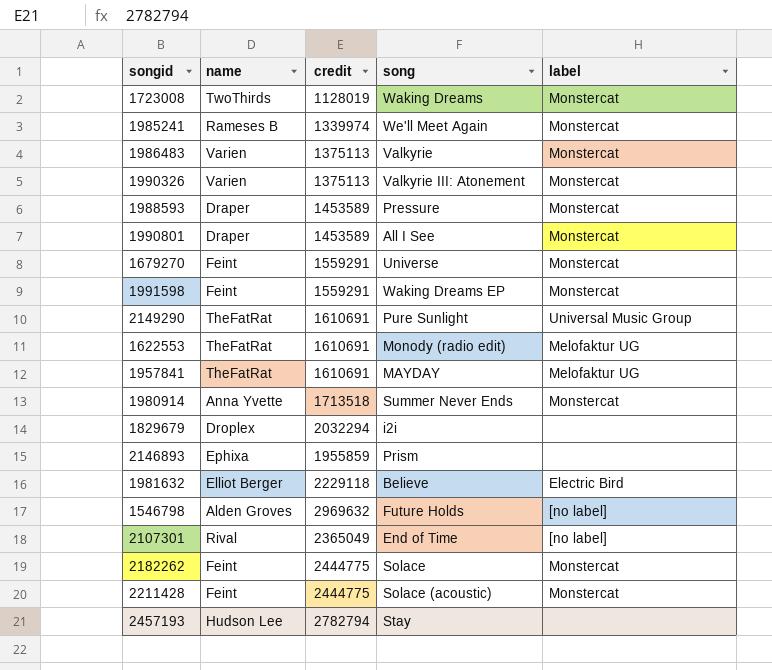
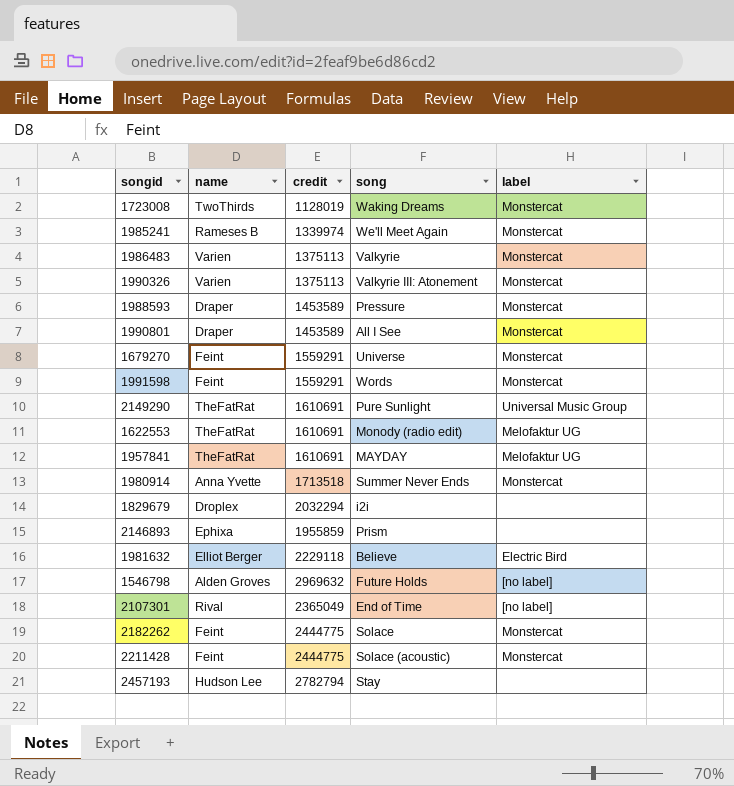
1991598 | song: Waking Dreams EP -> Words

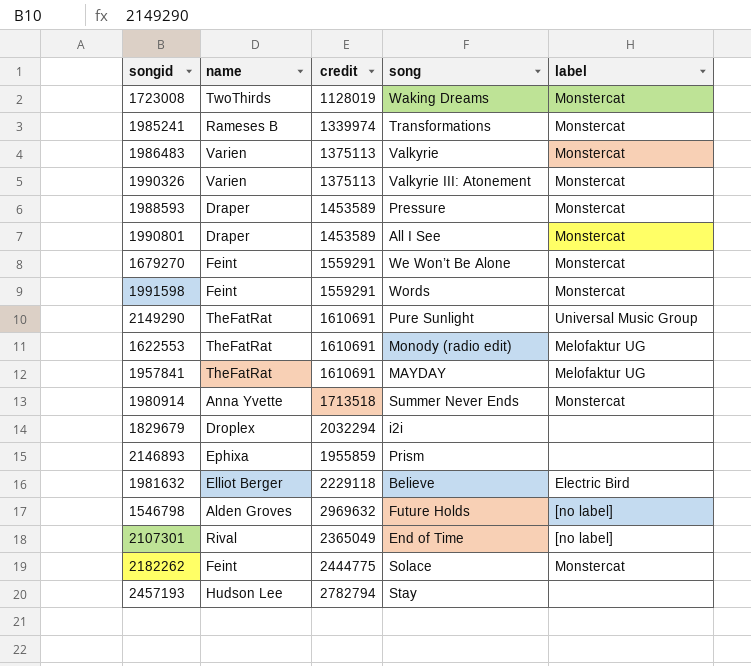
row 2211428: Feint | 2444775 | Solace (acoustic) | Monstercat -> none
1985241 | song: We'll Meet Again -> Transformations
1679270 | song: Universe -> We Won’t Be Alone

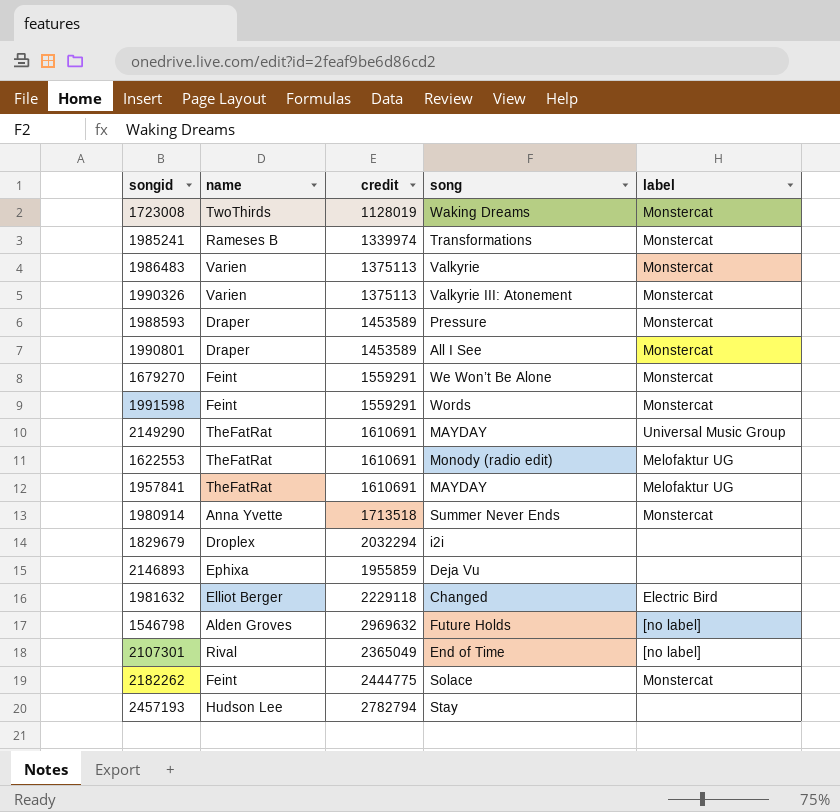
2149290 | song: Pure Sunlight -> MAYDAY
2146893 | song: Prism -> Deja Vu
1981632 | song: Believe -> Changed

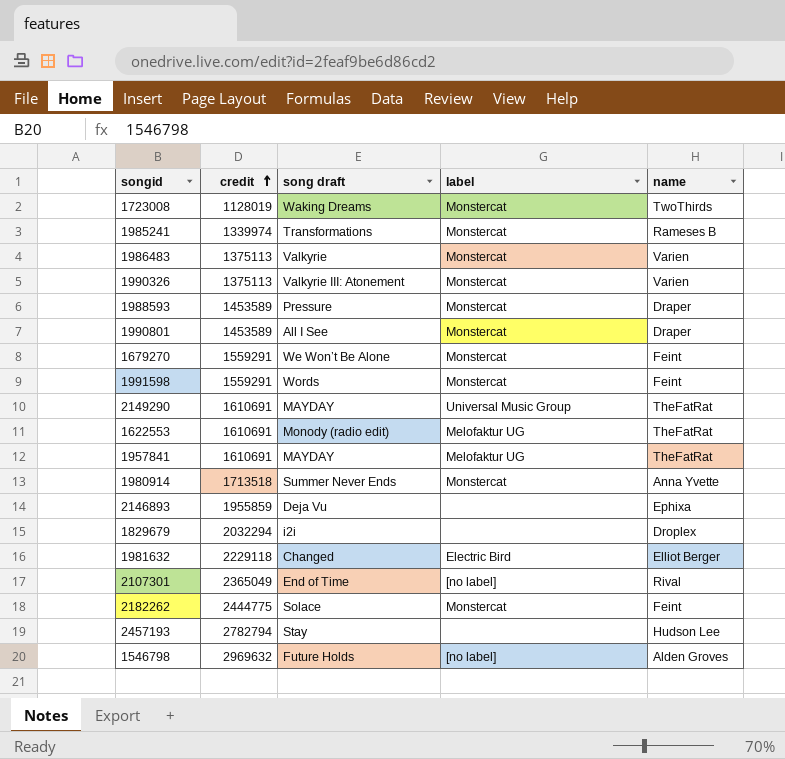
row order: none -> credit ascending
column name: song -> song draft
column name | position: 2 -> 5

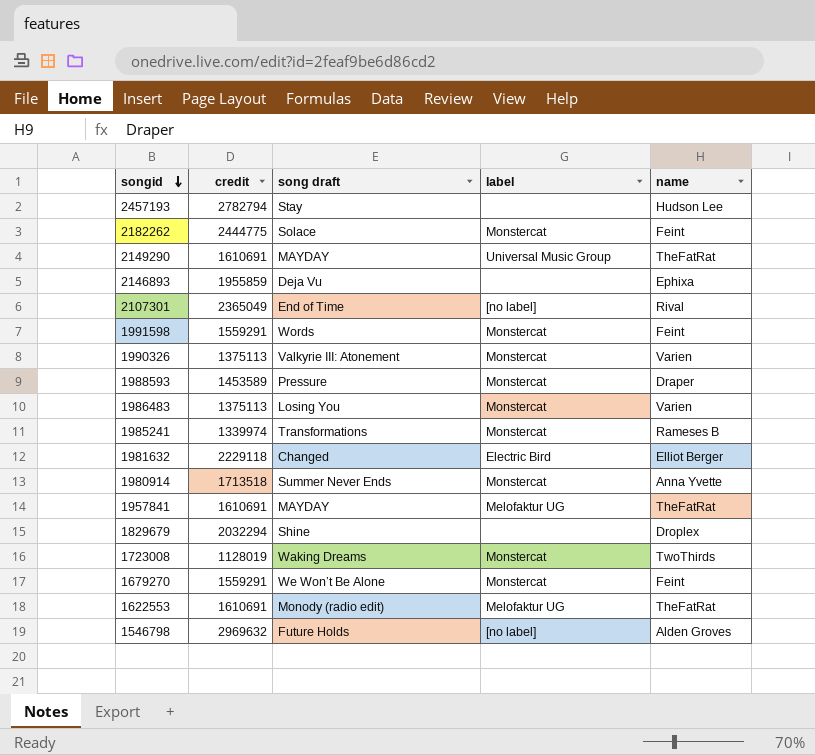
row order: credit ascending -> songid descending
row 1990801: 1453589 | All I See | Monstercat | Draper -> none
1986483 | song draft: Valkyrie -> Losing You
1829679 | song draft: i2i -> Shine

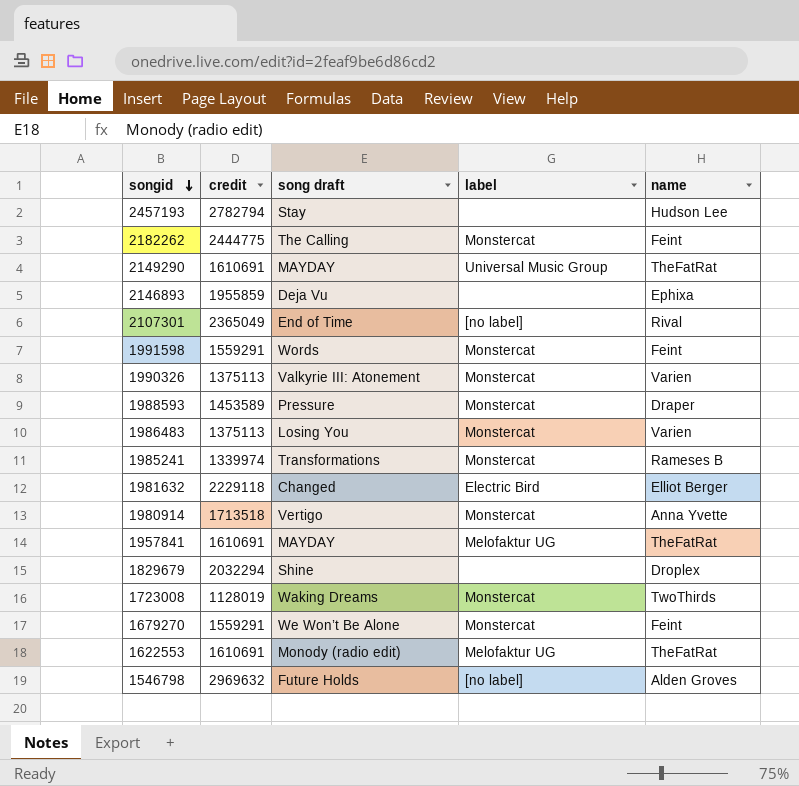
2182262 | song draft: Solace -> The Calling
1980914 | song draft: Summer Never Ends -> Vertigo

